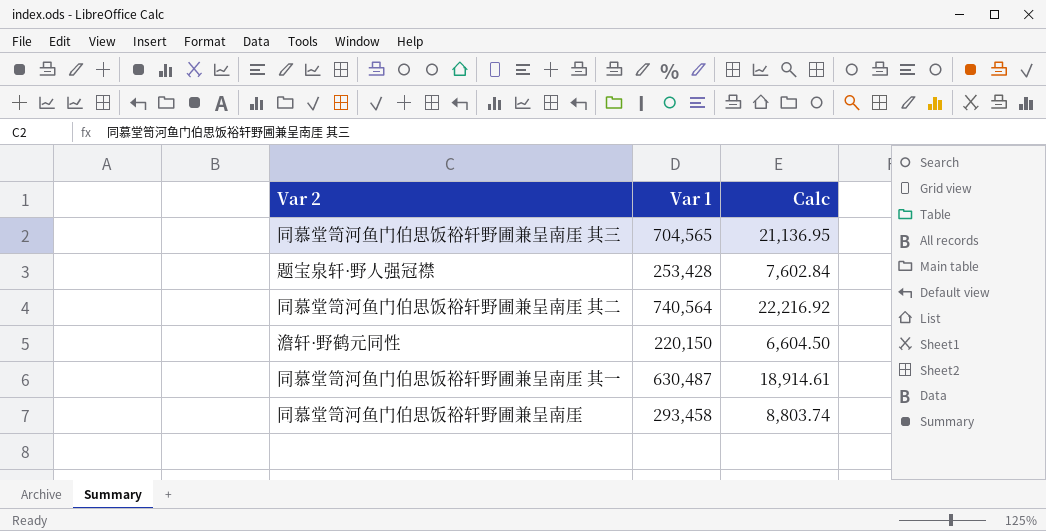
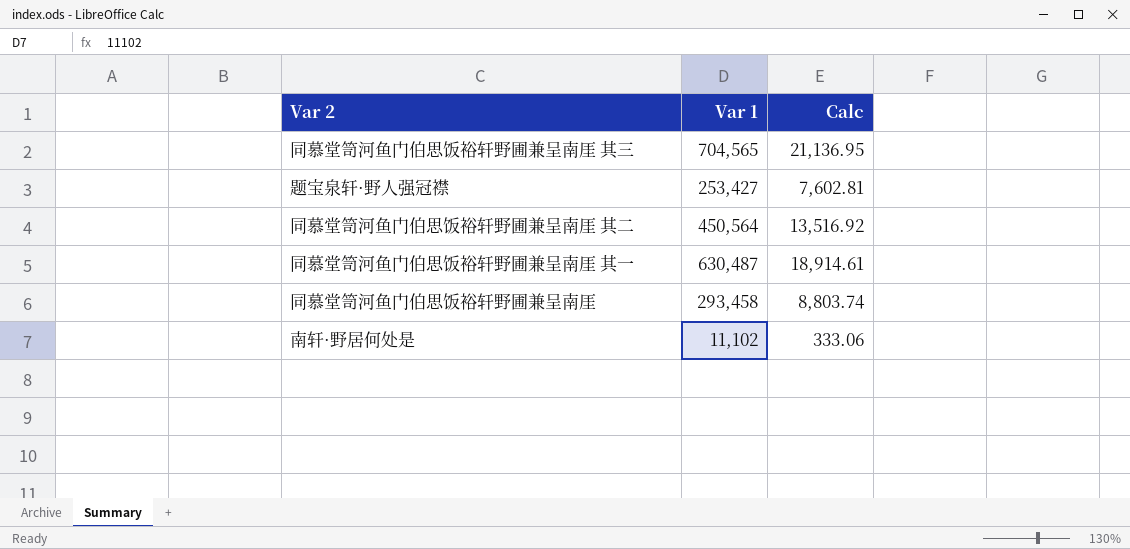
row 澹轩·野鹤元同性: 220,150 | 6,604.50 -> none
题宝泉轩·野人强冠襟 | Var 1: 253,428 -> 253,427
题宝泉轩·野人强冠襟 | Calc: 7,602.84 -> 7,602.81
同慕堂笥河鱼门伯思饭裕轩野圃兼呈南厓 其二 | Var 1: 740,564 -> 450,564
同慕堂笥河鱼门伯思饭裕轩野圃兼呈南厓 其二 | Calc: 22,216.92 -> 13,516.92
row 南轩·野居何处是: none -> 11,102 | 333.06

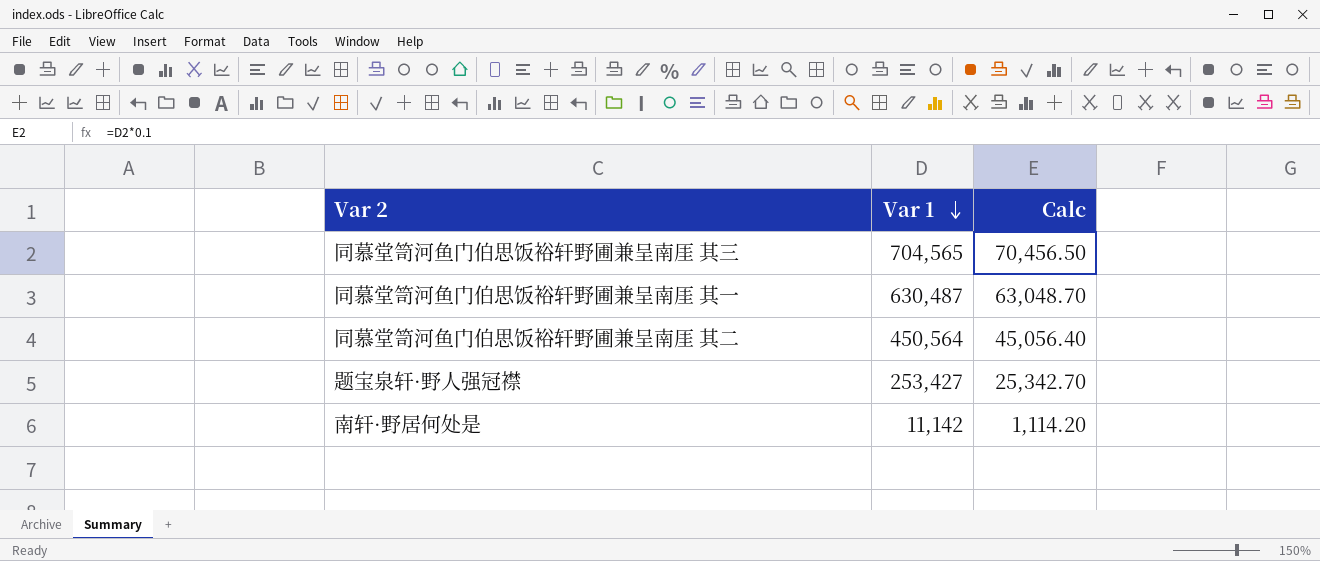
row order: none -> Var 1 descending
column Calc | formula: [Var 1] * 0.03 -> [Var 1] * 0.1
row 同慕堂笥河鱼门伯思饭裕轩野圃兼呈南厓: 293,458 | 8,803.74 -> none
南轩·野居何处是 | Var 1: 11,102 -> 11,142

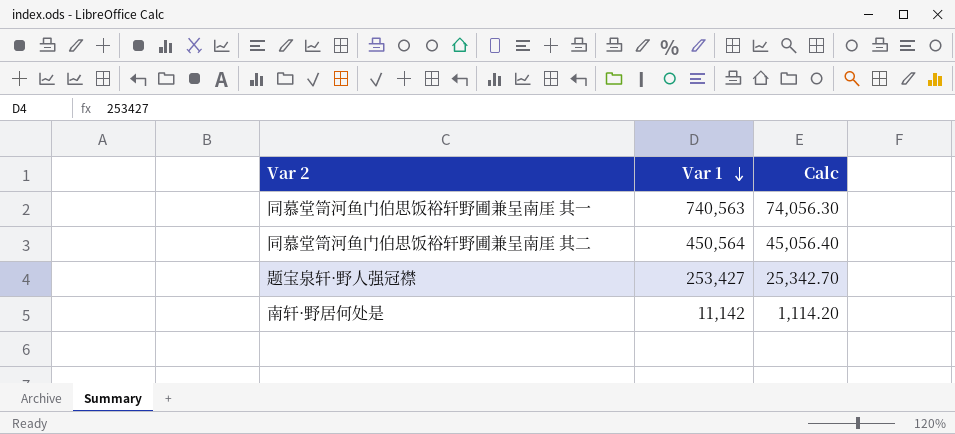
row 同慕堂笥河鱼门伯思饭裕轩野圃兼呈南厓 其三: 704,565 | 70,456.50 -> none
同慕堂笥河鱼门伯思饭裕轩野圃兼呈南厓 其一 | Var 1: 630,487 -> 740,563
同慕堂笥河鱼门伯思饭裕轩野圃兼呈南厓 其一 | Calc: 63,048.70 -> 74,056.30

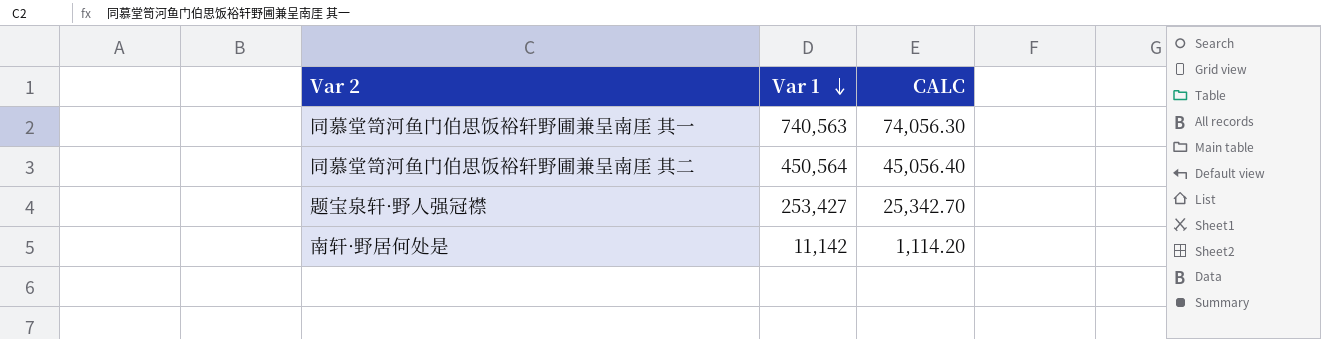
column name: Calc -> CALC

